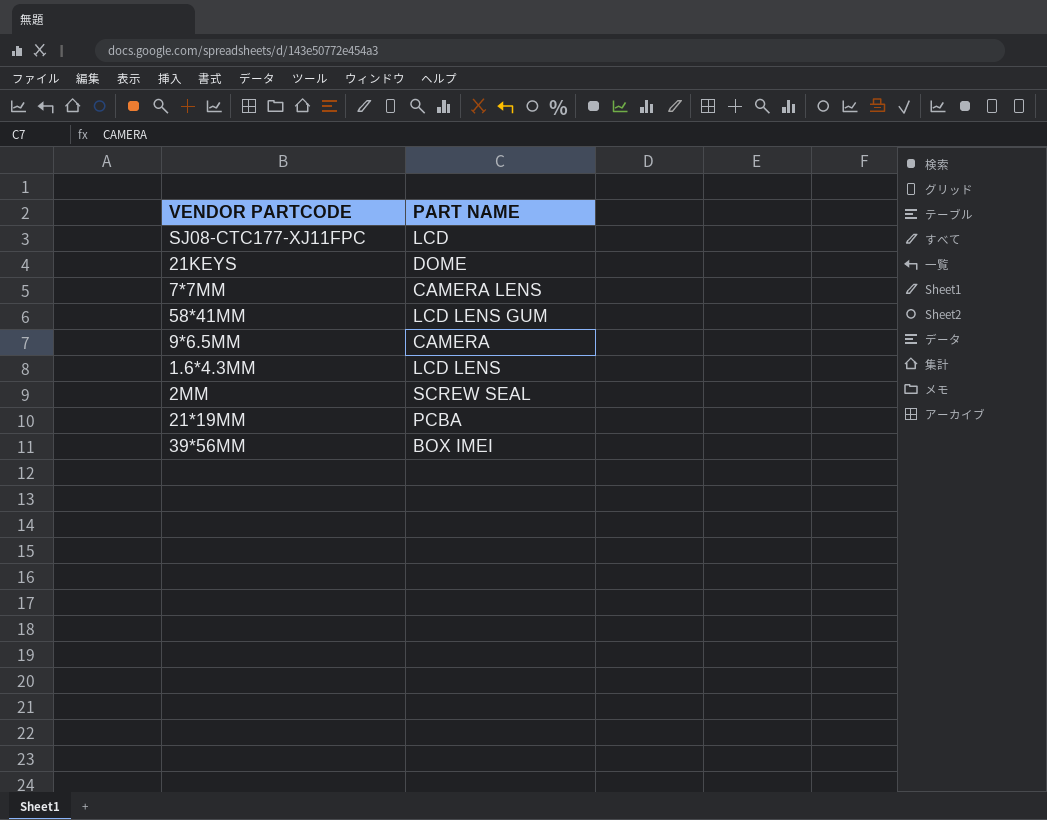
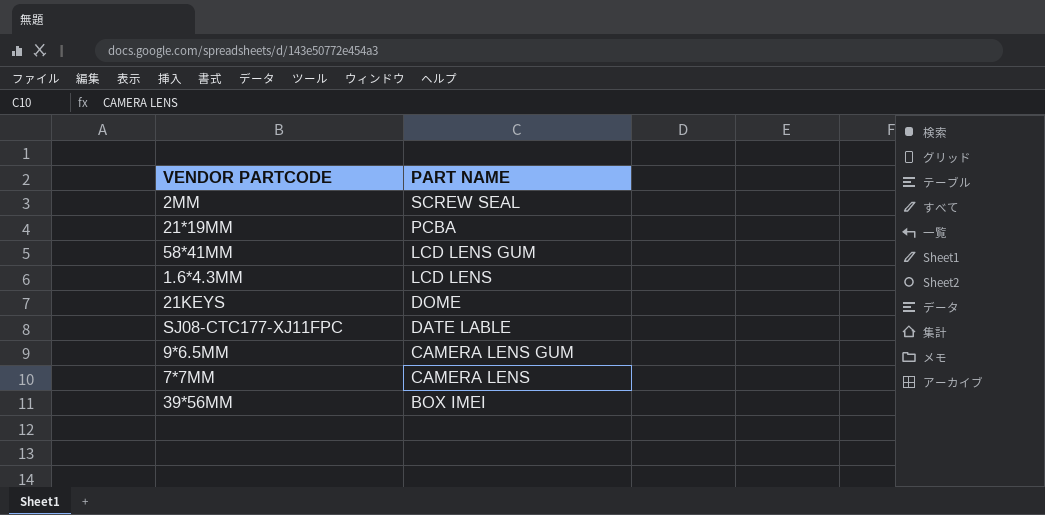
row order: none -> PART NAME descending
SJ08-CTC177-XJ11FPC | PART NAME: LCD -> DATE LABLE
9*6.5MM | PART NAME: CAMERA -> CAMERA LENS GUM

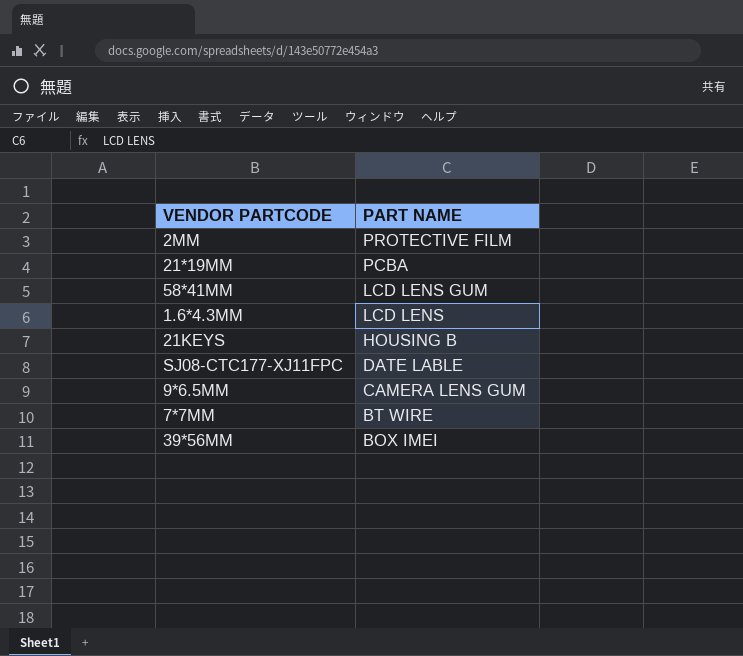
2MM | PART NAME: SCREW SEAL -> PROTECTIVE FILM
21KEYS | PART NAME: DOME -> HOUSING B
7*7MM | PART NAME: CAMERA LENS -> BT WIRE

